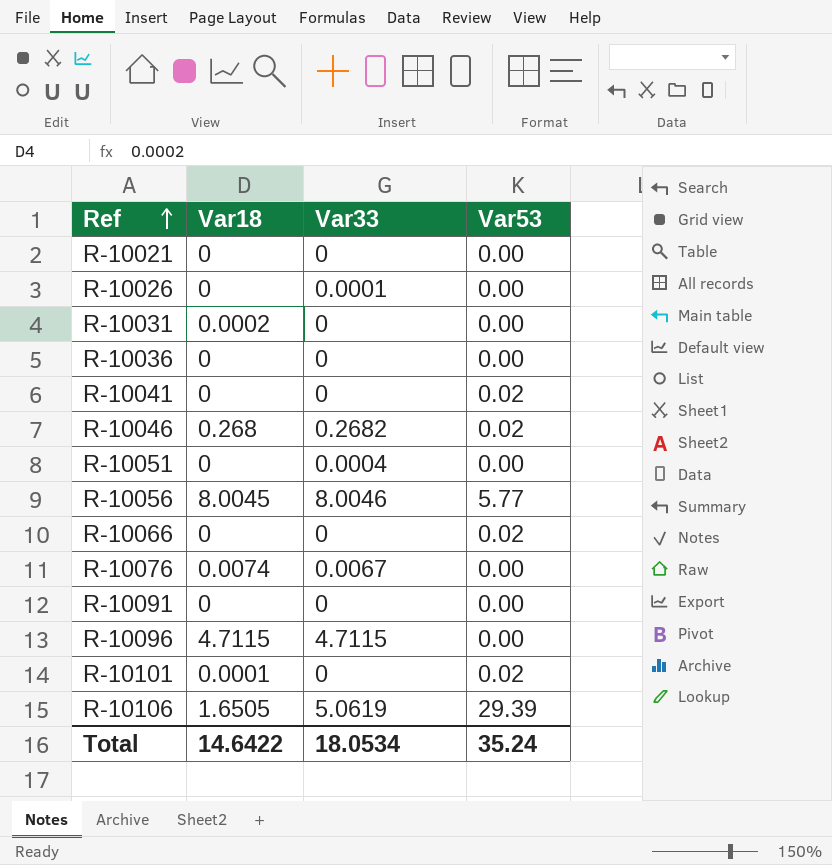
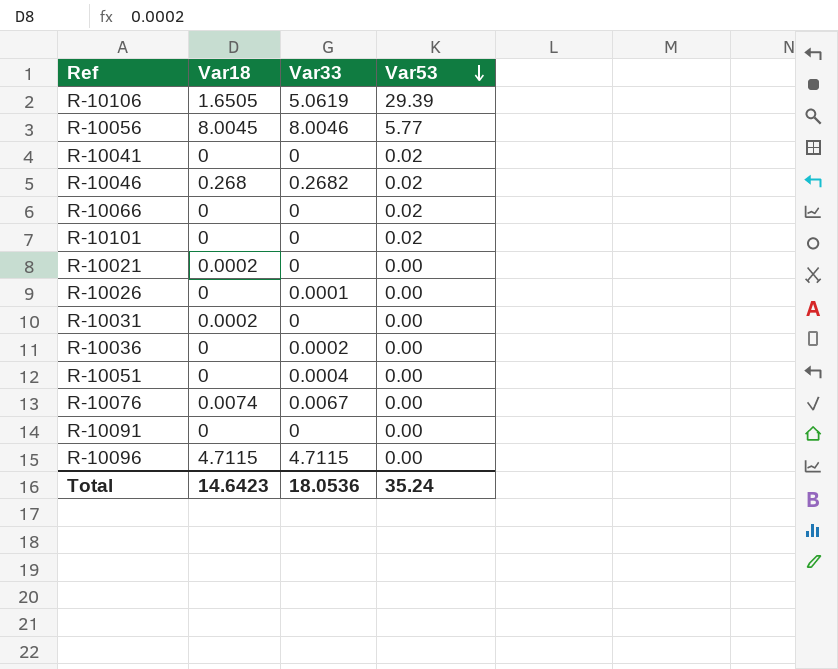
row order: Ref ascending -> Var53 descending
R-10101 | Var18: 0.0001 -> 0
R-10021 | Var18: 0 -> 0.0002
R-10036 | Var33: 0 -> 0.0002
Total | Var18: 14.6422 -> 14.6423
Total | Var33: 18.0534 -> 18.0536

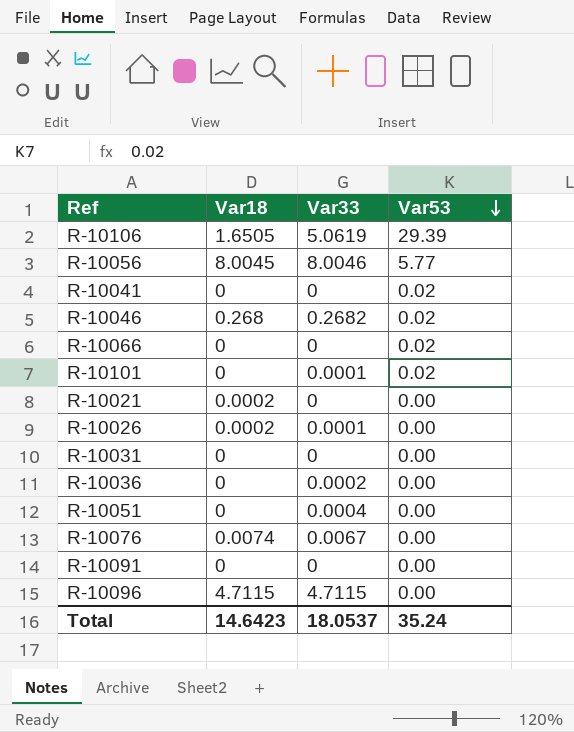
R-10101 | Var33: 0 -> 0.0001
R-10026 | Var18: 0 -> 0.0002
R-10031 | Var18: 0.0002 -> 0
Total | Var33: 18.0536 -> 18.0537

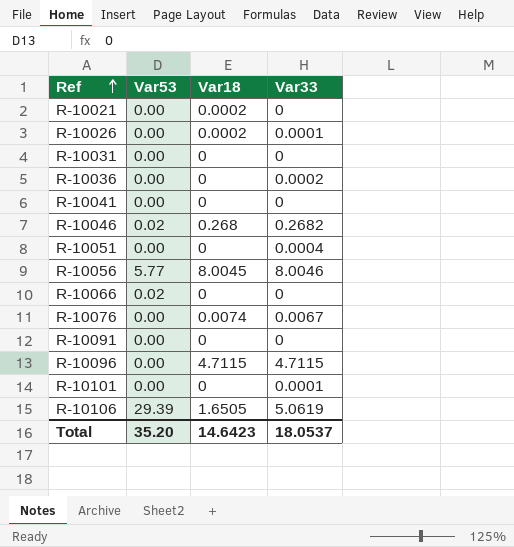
row order: Var53 descending -> Ref ascending
column Var53 | position: 4 -> 2
R-10041 | Var53: 0.02 -> 0.00
R-10101 | Var53: 0.02 -> 0.00
Total | Var53: 35.24 -> 35.20

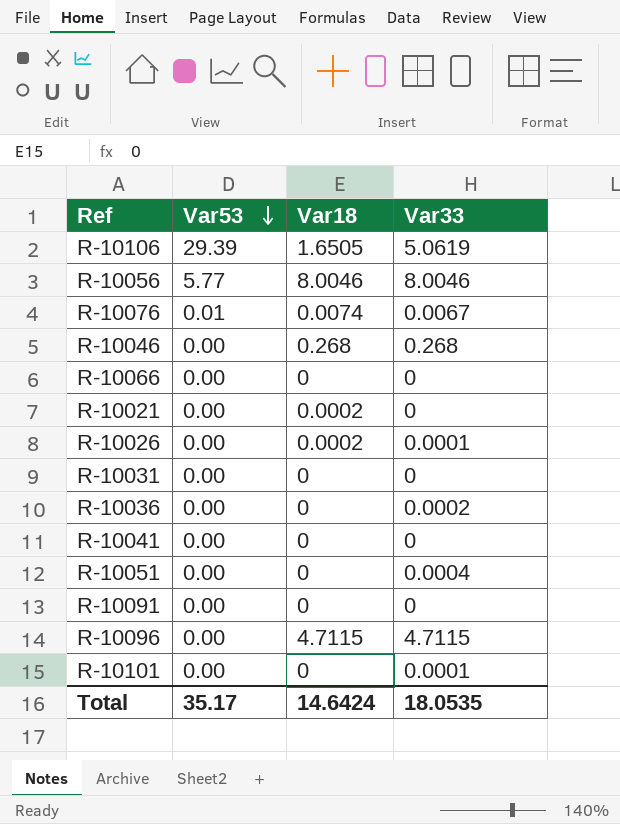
row order: Ref ascending -> Var53 descending
R-10056 | Var18: 8.0045 -> 8.0046
R-10076 | Var53: 0.00 -> 0.01
R-10046 | Var53: 0.02 -> 0.00
R-10046 | Var33: 0.2682 -> 0.268
R-10066 | Var53: 0.02 -> 0.00
Total | Var53: 35.20 -> 35.17
Total | Var18: 14.6423 -> 14.6424
Total | Var33: 18.0537 -> 18.0535

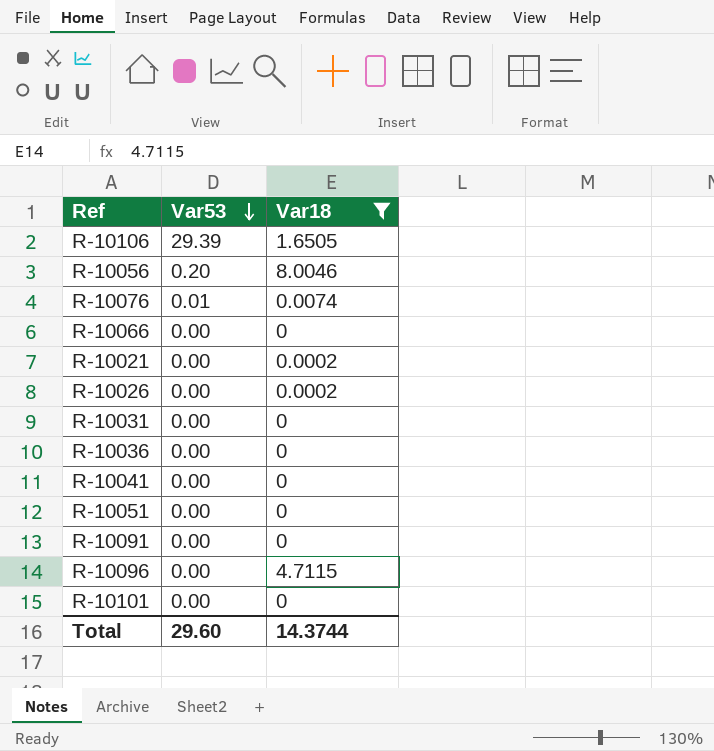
filter: none -> Var18 != 0.268
column Var33 | position: 4 -> none
R-10056 | Var53: 5.77 -> 0.20
Total | Var53: 35.17 -> 29.60
Total | Var18: 14.6424 -> 14.3744

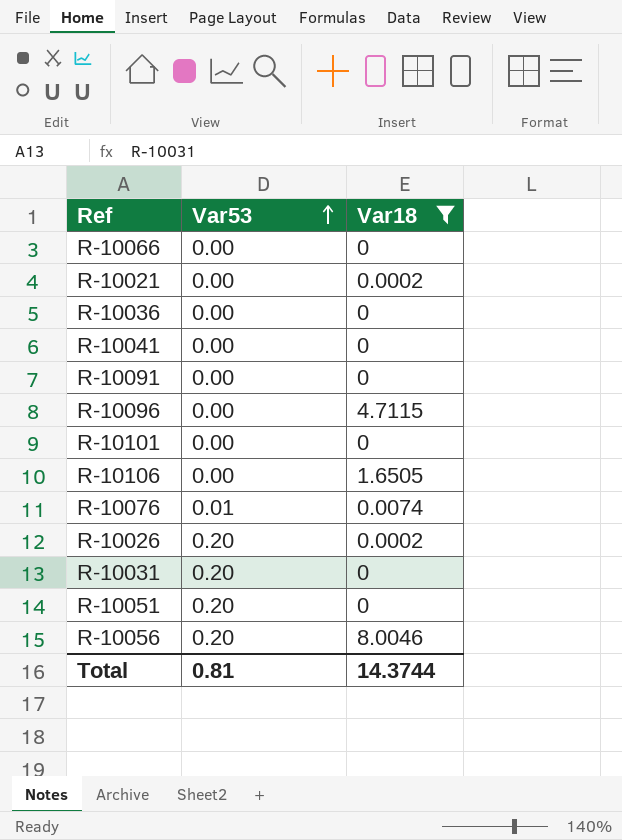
row order: Var53 descending -> Var53 ascending
R-10106 | Var53: 29.39 -> 0.00
R-10026 | Var53: 0.00 -> 0.20
R-10031 | Var53: 0.00 -> 0.20
R-10051 | Var53: 0.00 -> 0.20
Total | Var53: 29.60 -> 0.81

